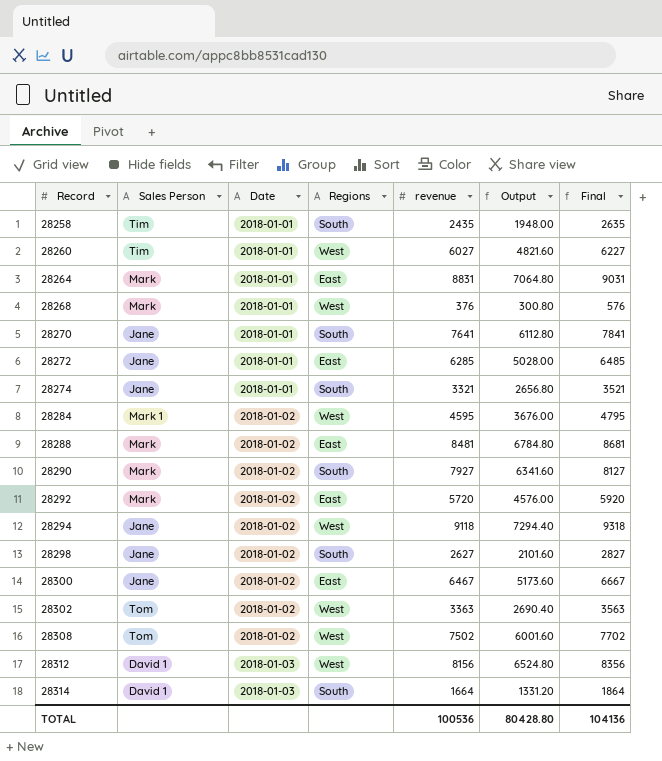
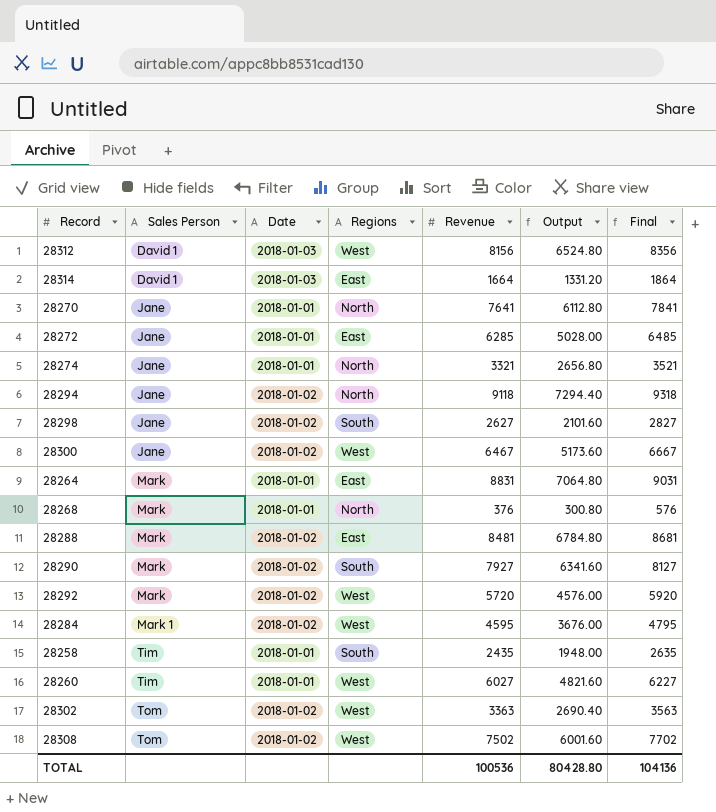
row order: Record ascending -> Sales Person ascending
column name: revenue -> Revenue
28314 | Regions: South -> East
28270 | Regions: South -> North
28274 | Regions: South -> North
28294 | Regions: West -> North
28300 | Regions: East -> West
28268 | Regions: West -> North
28292 | Regions: East -> West

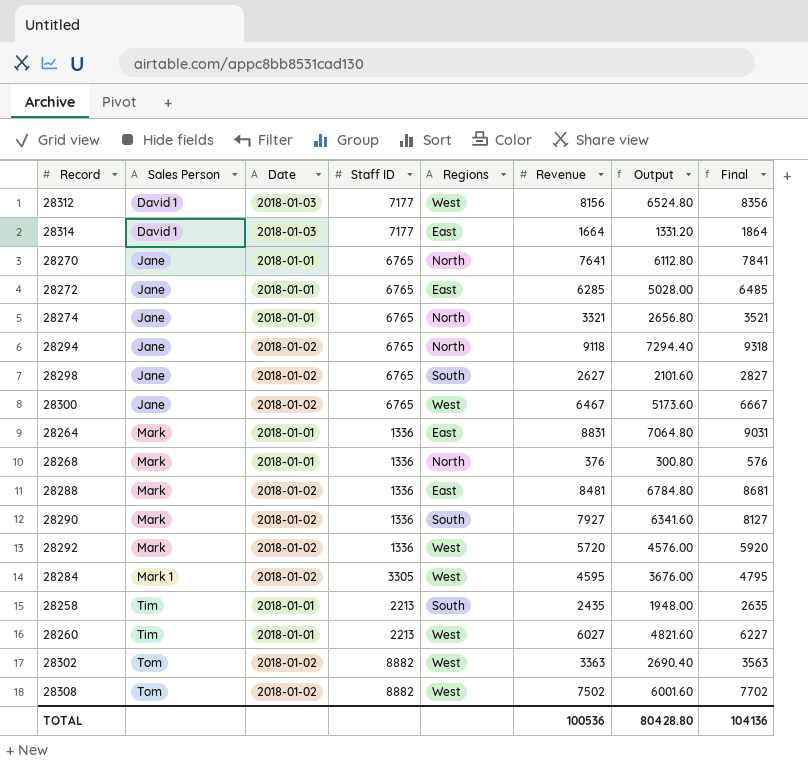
column Staff ID | position: none -> 4

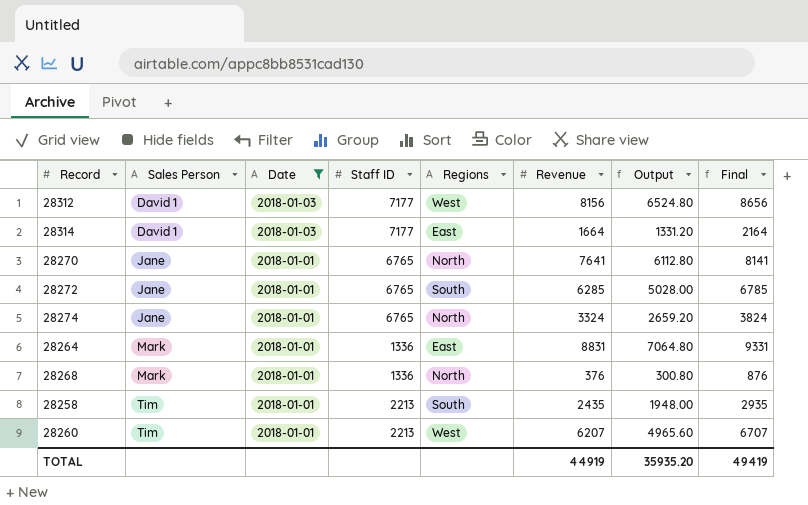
filter: none -> Date != 2018-01-02
column Final | formula: [Revenue] + 200 -> [Revenue] + 500
28272 | Regions: East -> South
28274 | Revenue: 3321 -> 3324
28274 | Output: 2656.80 -> 2659.20
28260 | Revenue: 6027 -> 6207
28260 | Output: 4821.60 -> 4965.60
TOTAL | Revenue: 100536 -> 44919
TOTAL | Output: 80428.80 -> 35935.20
TOTAL | Final: 104136 -> 49419

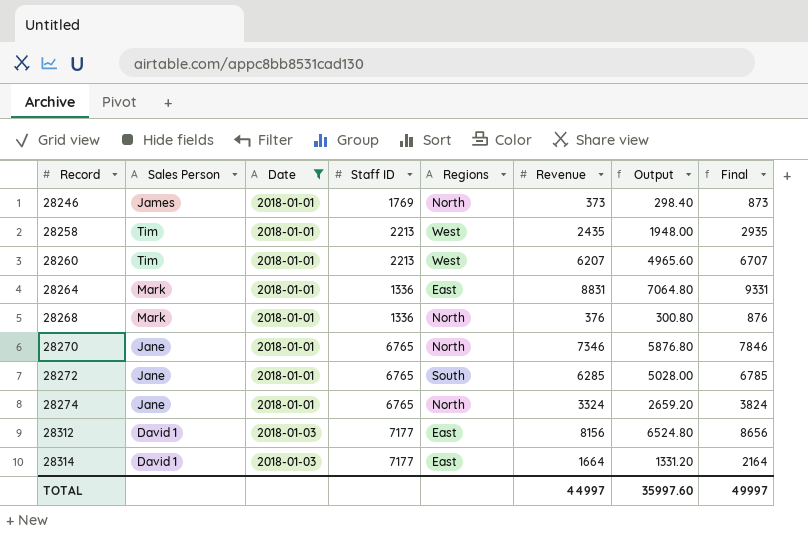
row order: Sales Person ascending -> Record ascending
row 28246: none -> James | 2018-01-01 | 1769 | North | 373 | 298.40 | 873
28258 | Regions: South -> West
28270 | Revenue: 7641 -> 7346
28270 | Output: 6112.80 -> 5876.80
28270 | Final: 8141 -> 7846
28312 | Regions: West -> East
TOTAL | Revenue: 44919 -> 44997
TOTAL | Output: 35935.20 -> 35997.60
TOTAL | Final: 49419 -> 49997

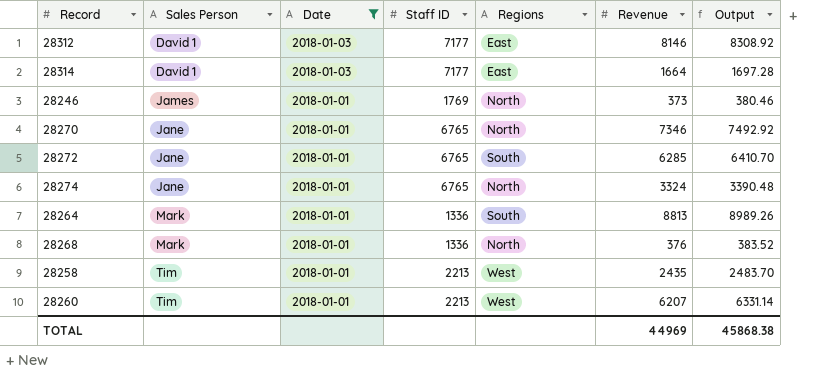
row order: Record ascending -> Sales Person ascending
column Final | formula: [Revenue] + 500 -> none
column Output | formula: [Revenue] * 0.8 -> [Revenue] * 1.02
28312 | Revenue: 8156 -> 8146
28264 | Regions: East -> South
28264 | Revenue: 8831 -> 8813
TOTAL | Revenue: 44997 -> 44969
TOTAL | Output: 35997.60 -> 45868.38

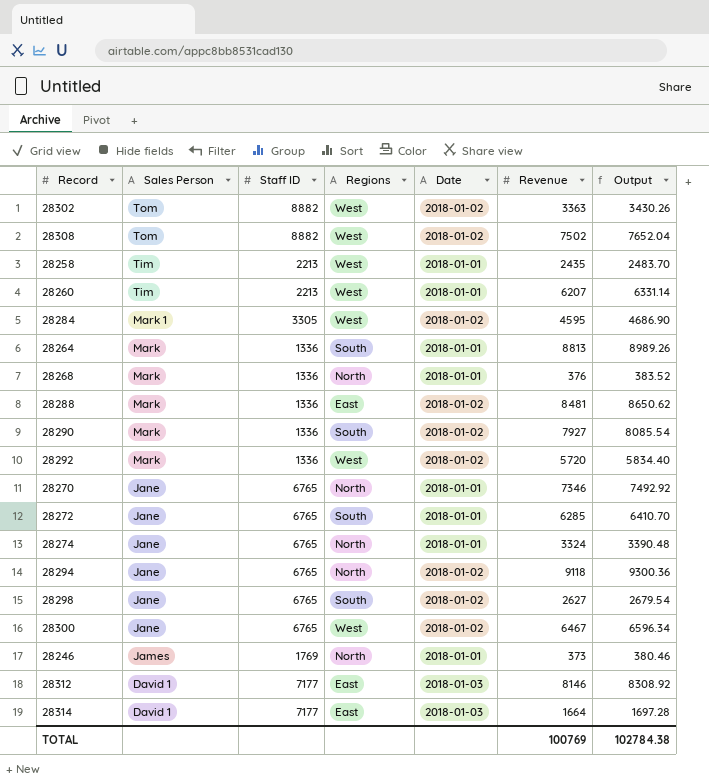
filter: Date != 2018-01-02 -> none
row order: Sales Person ascending -> Sales Person descending
column Date | position: 3 -> 5
TOTAL | Revenue: 44969 -> 100769
TOTAL | Output: 45868.38 -> 102784.38

